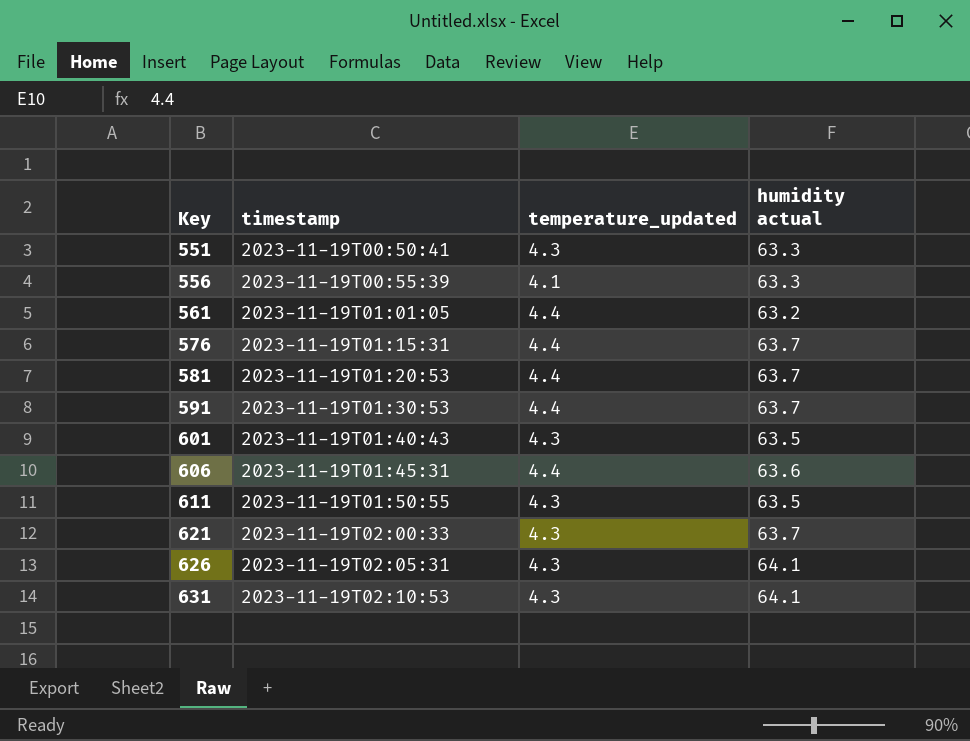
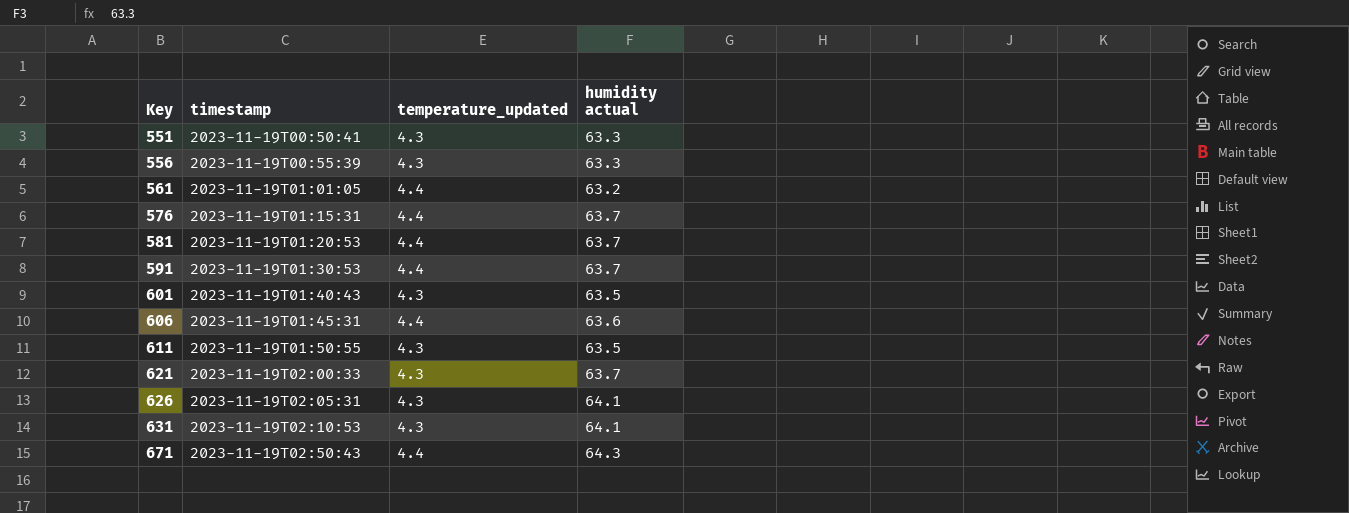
556 | temperature_updated: 4.1 -> 4.3
row 671: none -> 2023-11-19T02:50:43 | 4.4 | 64.3

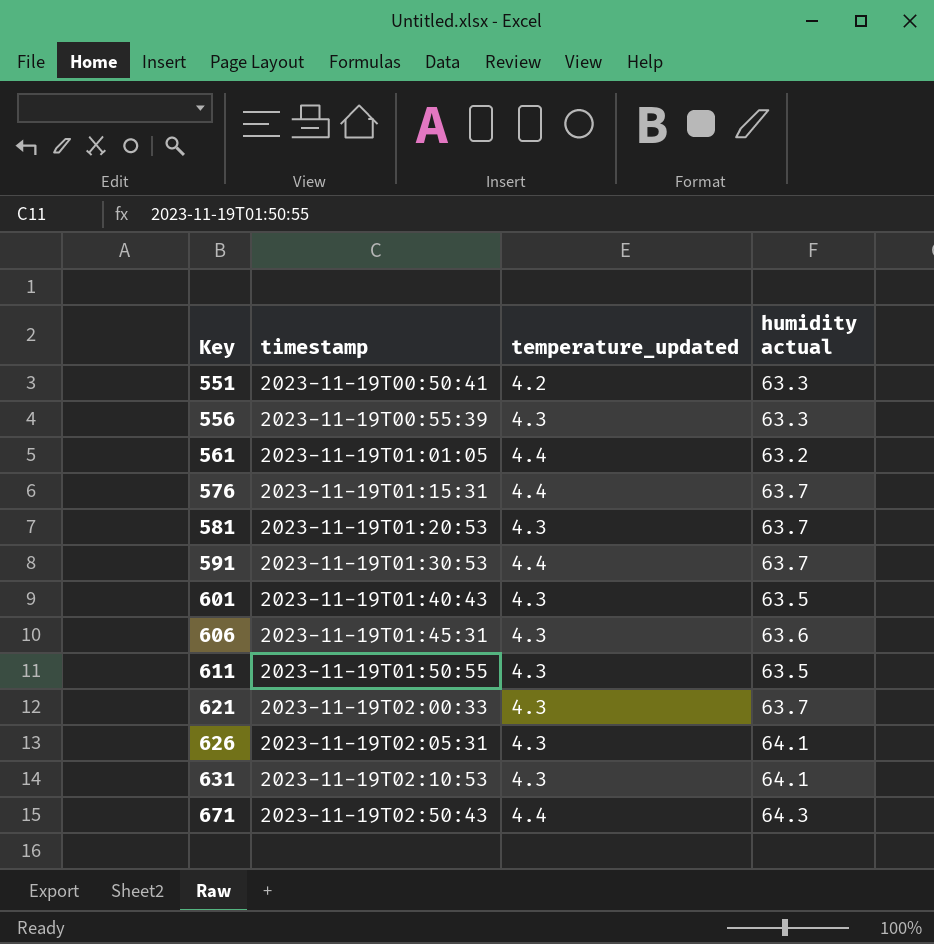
551 | temperature_updated: 4.3 -> 4.2
581 | temperature_updated: 4.4 -> 4.3
606 | temperature_updated: 4.4 -> 4.3

